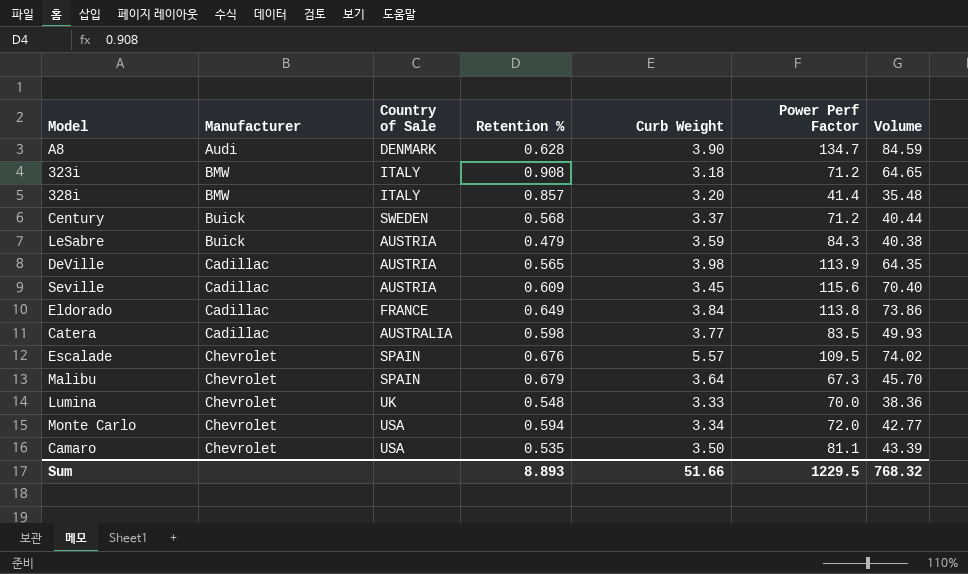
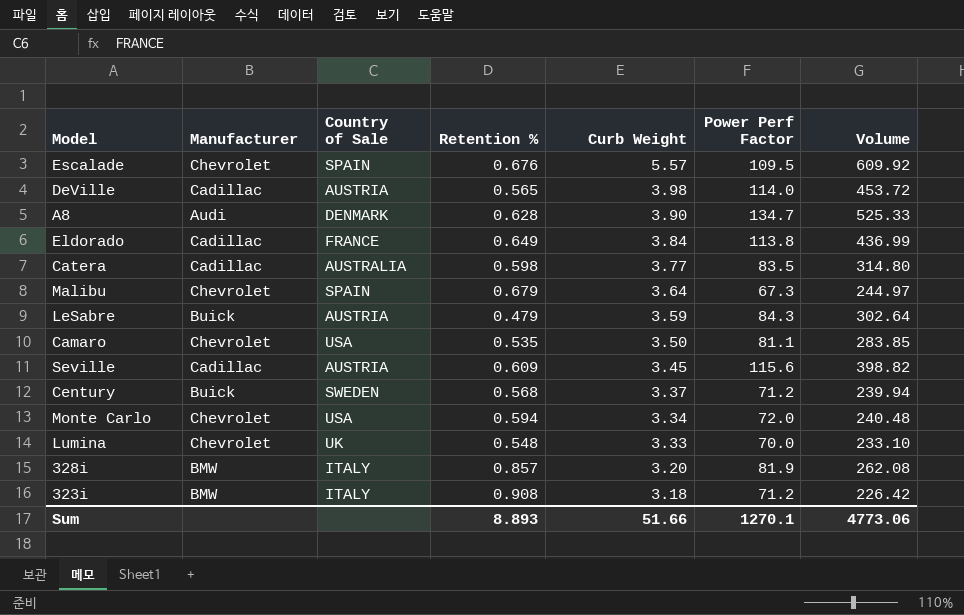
row order: Manufacturer ascending -> Curb Weight descending
column Volume | formula: [Retention %] * [Power Perf Factor] -> [Curb Weight] * [Power Perf Factor]
DeVille | Power Perf Factor: 113.9 -> 114.0
328i | Power Perf Factor: 41.4 -> 81.9
Sum | Power Perf Factor: 1229.5 -> 1270.1
Sum | Volume: 768.32 -> 4773.06

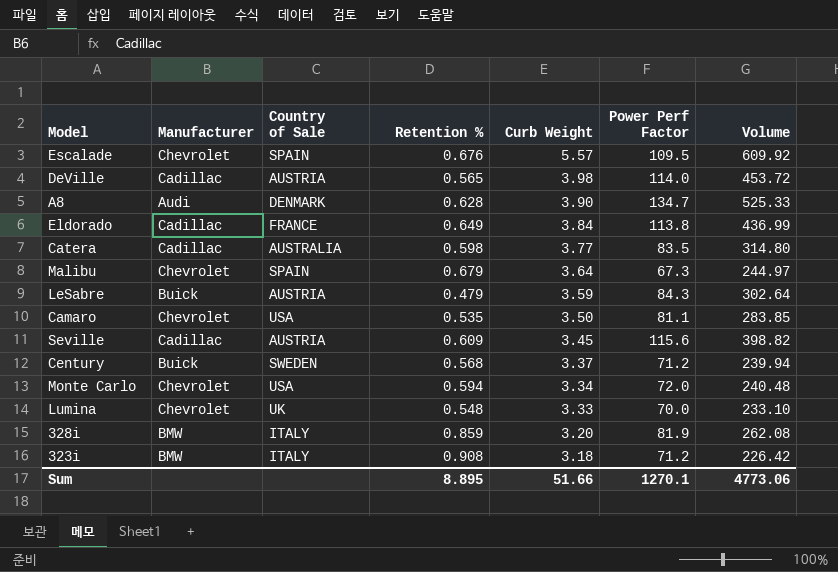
328i | Retention %: 0.857 -> 0.859
Sum | Retention %: 8.893 -> 8.895

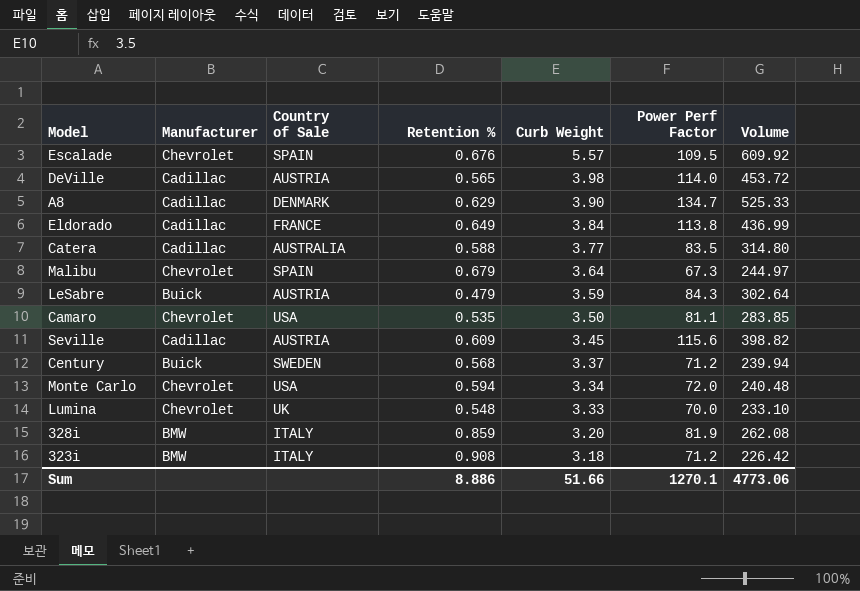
A8 | Manufacturer: Audi -> Cadillac
A8 | Retention %: 0.628 -> 0.629
Catera | Retention %: 0.598 -> 0.588
Sum | Retention %: 8.895 -> 8.886

